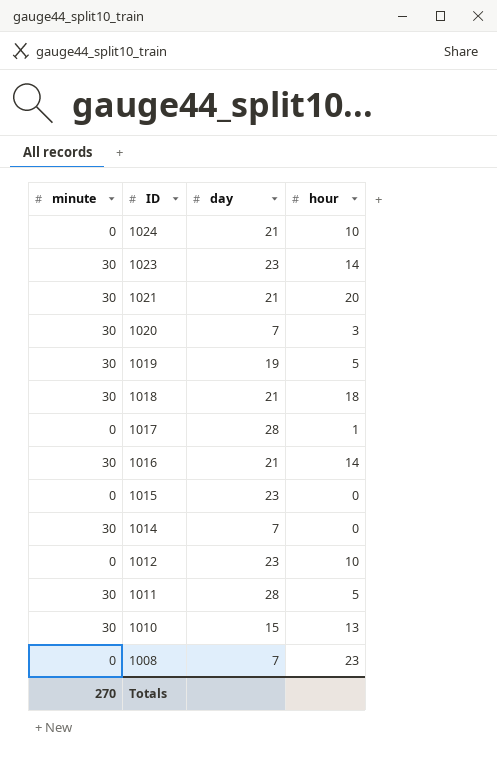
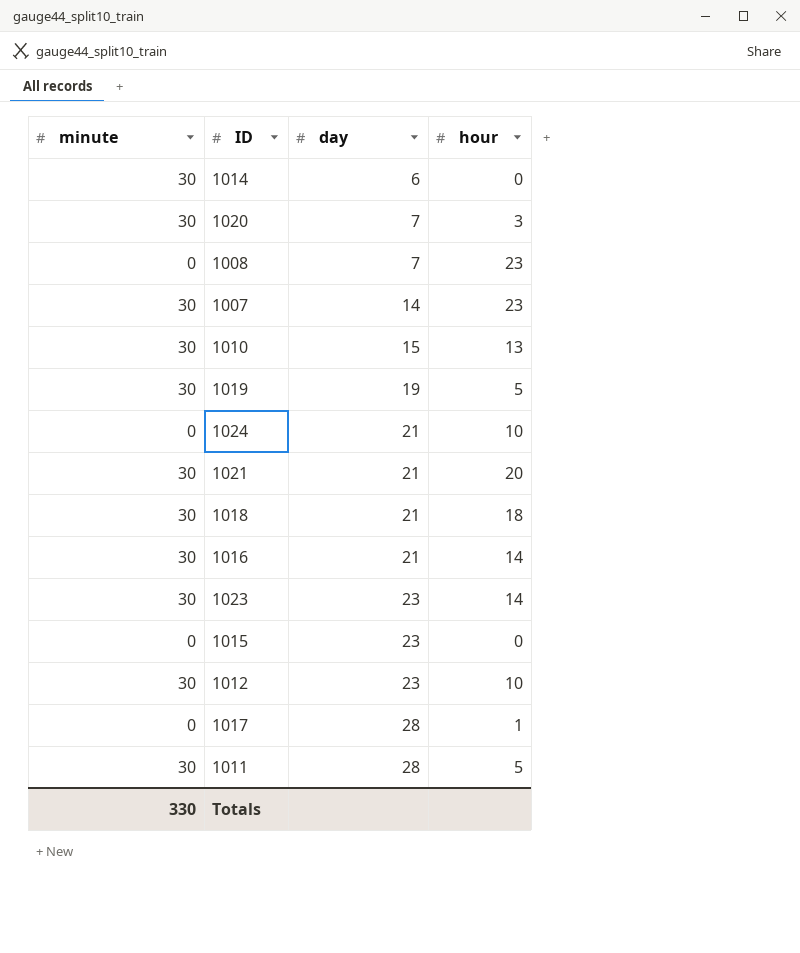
row order: ID descending -> day ascending
1014 | day: 7 -> 6
row 1007: none -> 30 | 14 | 23
1012 | minute: 0 -> 30
Totals | minute: 270 -> 330

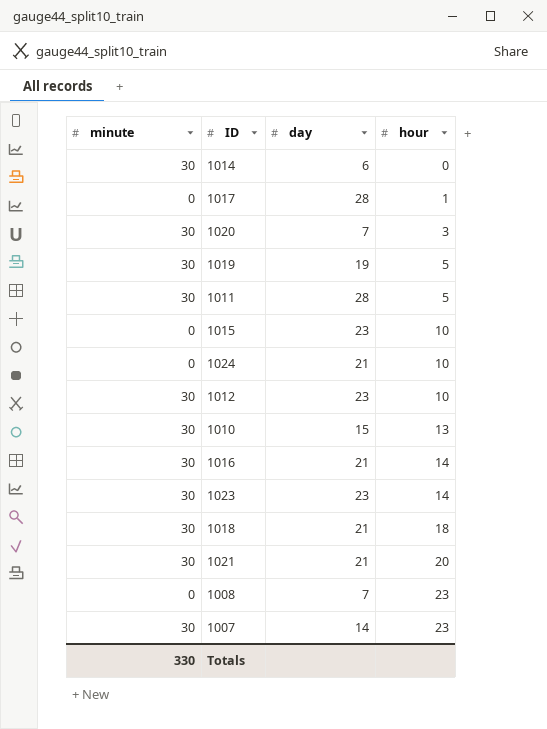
row order: day ascending -> hour ascending
1015 | hour: 0 -> 10

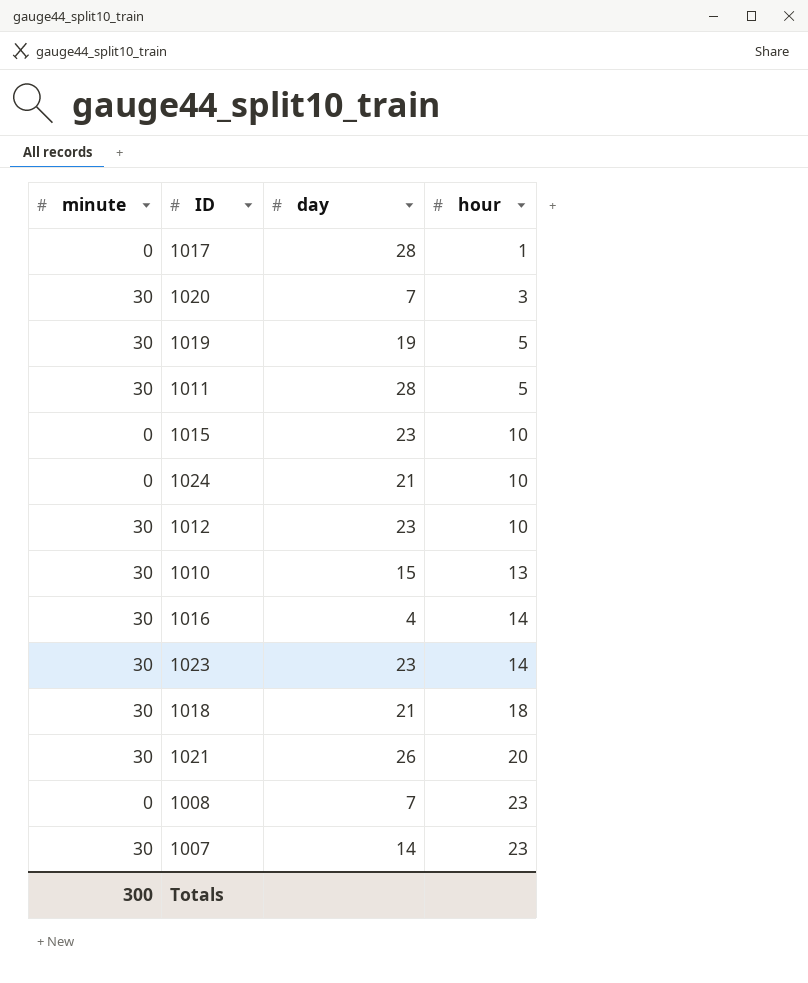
row 1014: 30 | 6 | 0 -> none
1016 | day: 21 -> 4
1021 | day: 21 -> 26
Totals | minute: 330 -> 300

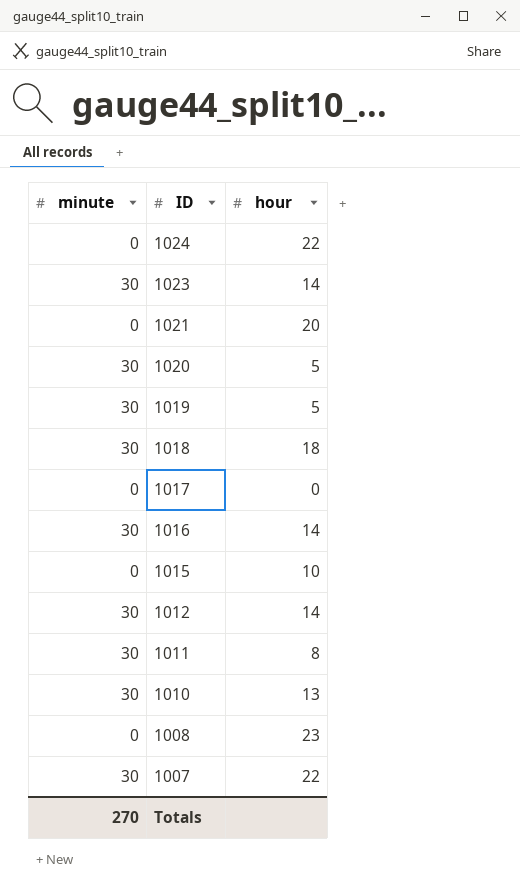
row order: hour ascending -> ID descending
column day | position: 3 -> none
1024 | hour: 10 -> 22
1021 | minute: 30 -> 0
1020 | hour: 3 -> 5
1017 | hour: 1 -> 0
1012 | hour: 10 -> 14
1011 | hour: 5 -> 8
1007 | hour: 23 -> 22
Totals | minute: 300 -> 270

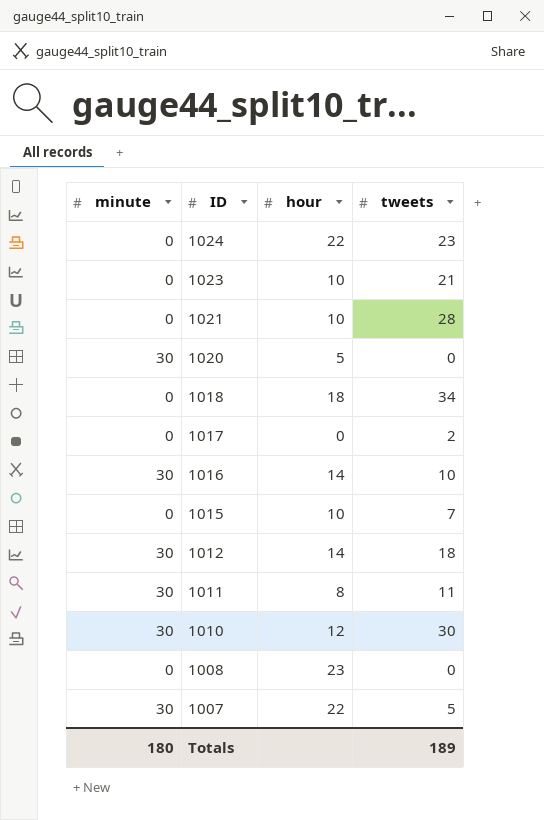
column tweets | position: none -> 4
row 1019: 30 | 5 -> none
1023 | minute: 30 -> 0
1023 | hour: 14 -> 10
1021 | hour: 20 -> 10
1018 | minute: 30 -> 0
1010 | hour: 13 -> 12
Totals | minute: 270 -> 180

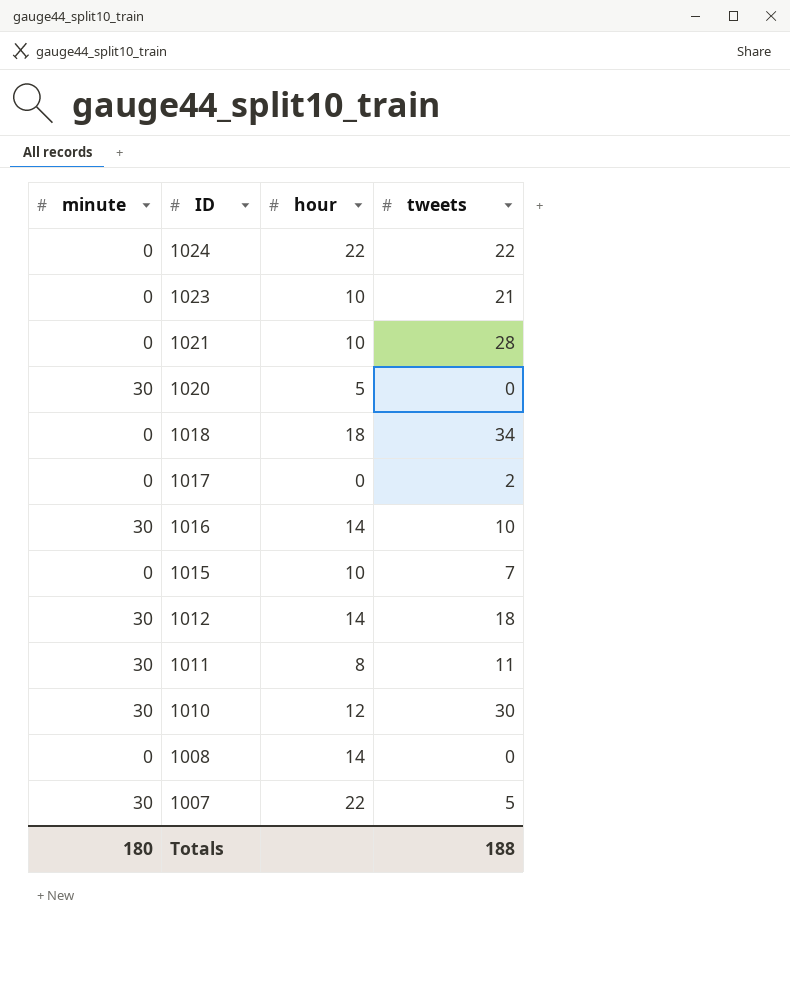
1024 | tweets: 23 -> 22
1008 | hour: 23 -> 14
Totals | tweets: 189 -> 188

